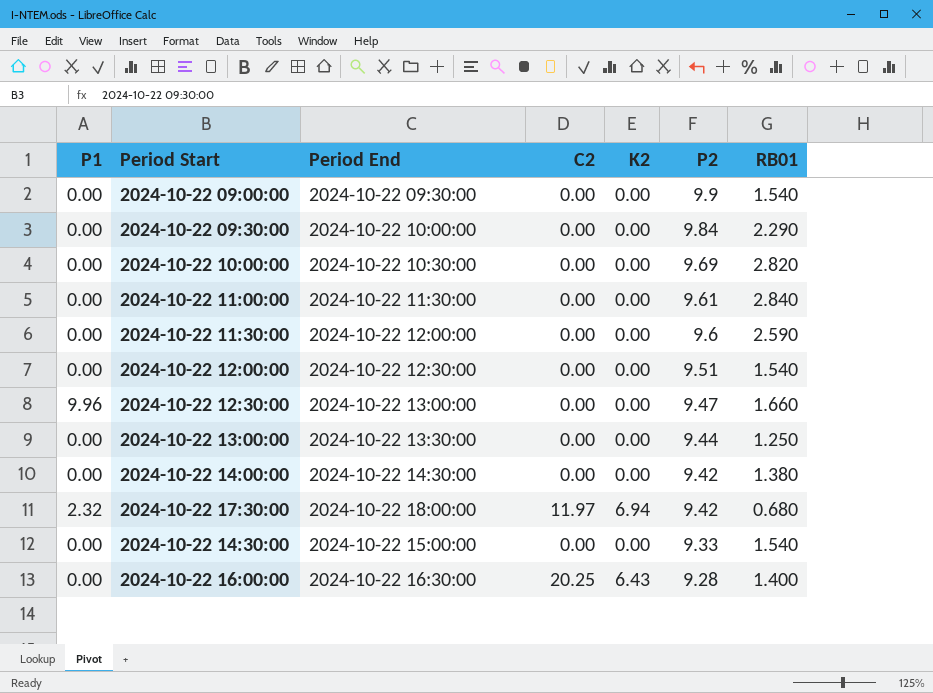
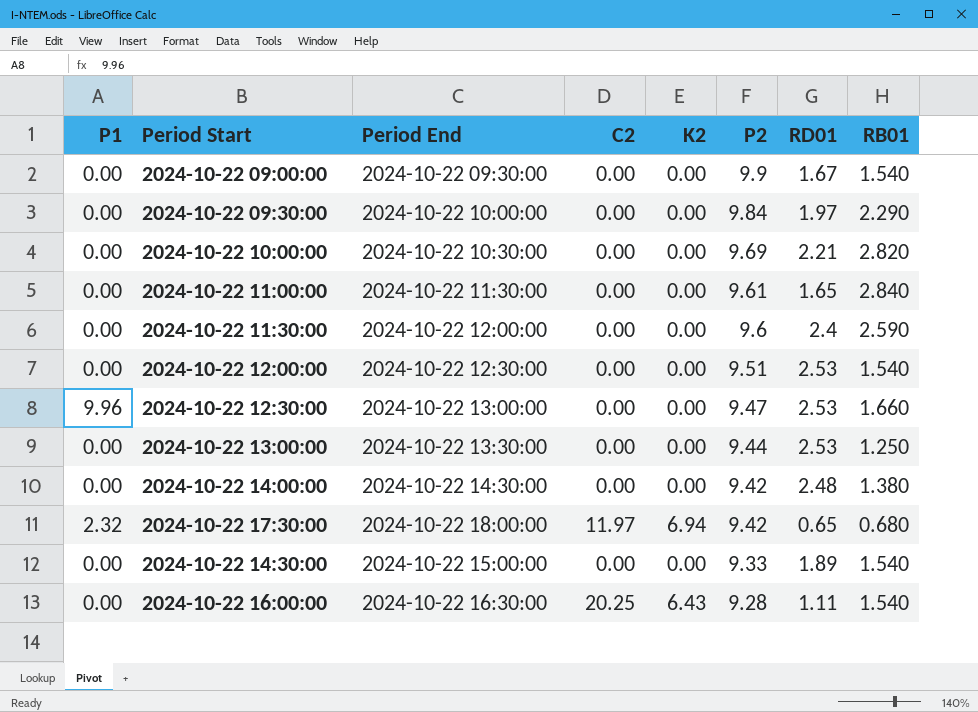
column RD01 | position: none -> 7
2024-10-22 16:00:00 | RB01: 1.400 -> 1.540

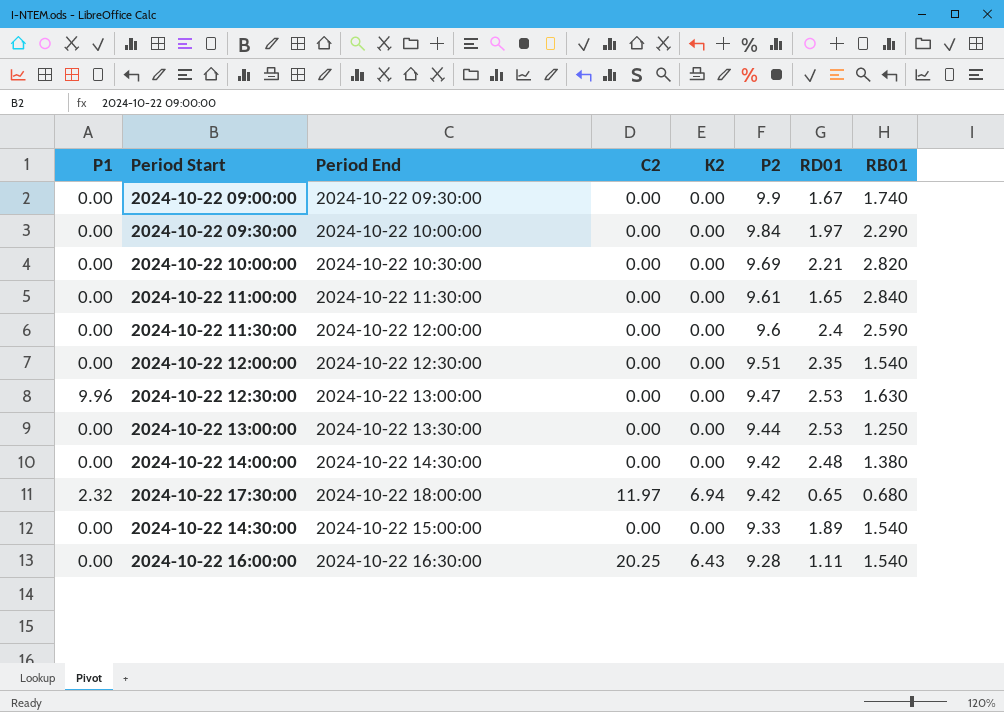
2024-10-22 09:00:00 | RB01: 1.540 -> 1.740
2024-10-22 12:00:00 | RD01: 2.53 -> 2.35
2024-10-22 12:30:00 | RB01: 1.660 -> 1.630

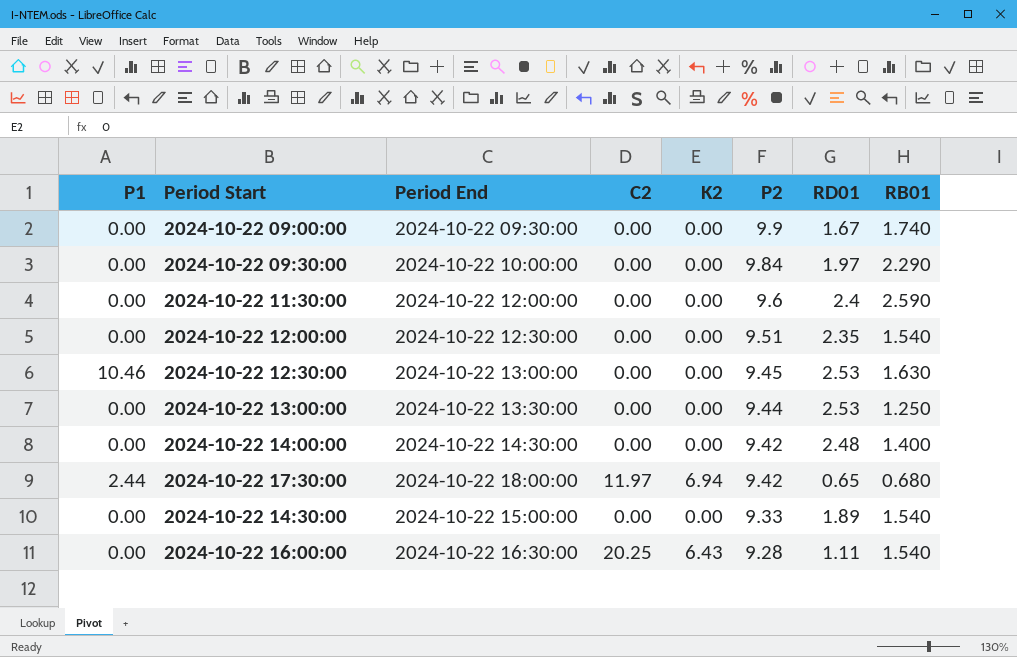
row 2024-10-22 10:00:00: 0.00 | 2024-10-22 10:30:00 | 0.00 | 0.00 | 9.69 | 2.21 | 2.820 -> none
row 2024-10-22 11:00:00: 0.00 | 2024-10-22 11:30:00 | 0.00 | 0.00 | 9.61 | 1.65 | 2.840 -> none
2024-10-22 12:30:00 | P1: 9.96 -> 10.46
2024-10-22 12:30:00 | P2: 9.47 -> 9.45
2024-10-22 14:00:00 | RB01: 1.380 -> 1.400
2024-10-22 17:30:00 | P1: 2.32 -> 2.44

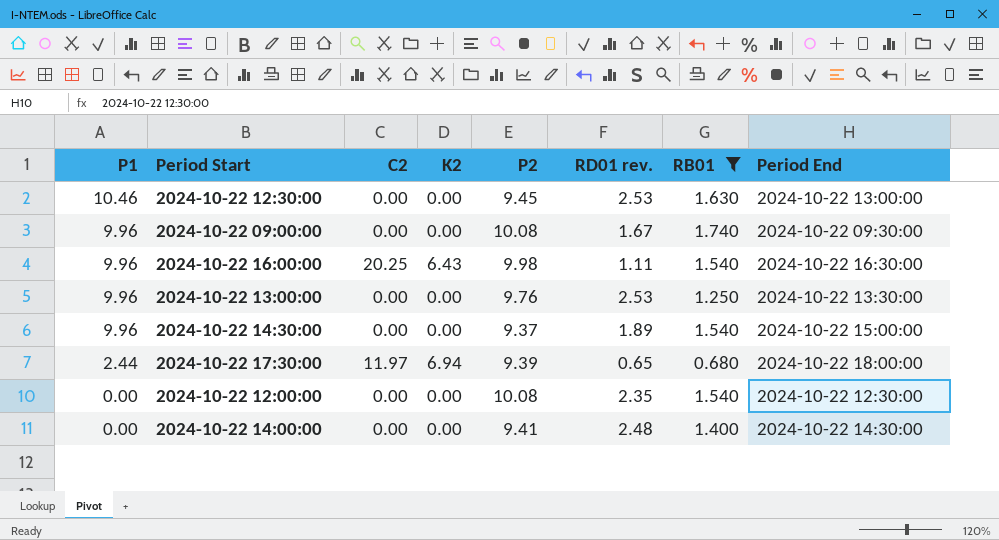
filter: none -> RB01 <= 1.740
row order: P2 descending -> P1 descending
column name: RD01 -> RD01 rev.
column Period End | position: 3 -> 8
2024-10-22 09:00:00 | P1: 0.00 -> 9.96
2024-10-22 09:00:00 | P2: 9.9 -> 10.08
2024-10-22 16:00:00 | P1: 0.00 -> 9.96
2024-10-22 16:00:00 | P2: 9.28 -> 9.98
2024-10-22 13:00:00 | P1: 0.00 -> 9.96
2024-10-22 13:00:00 | P2: 9.44 -> 9.76
2024-10-22 14:30:00 | P1: 0.00 -> 9.96
2024-10-22 14:30:00 | P2: 9.33 -> 9.37
2024-10-22 17:30:00 | P2: 9.42 -> 9.39
2024-10-22 12:00:00 | P2: 9.51 -> 10.08
2024-10-22 14:00:00 | P2: 9.42 -> 9.41

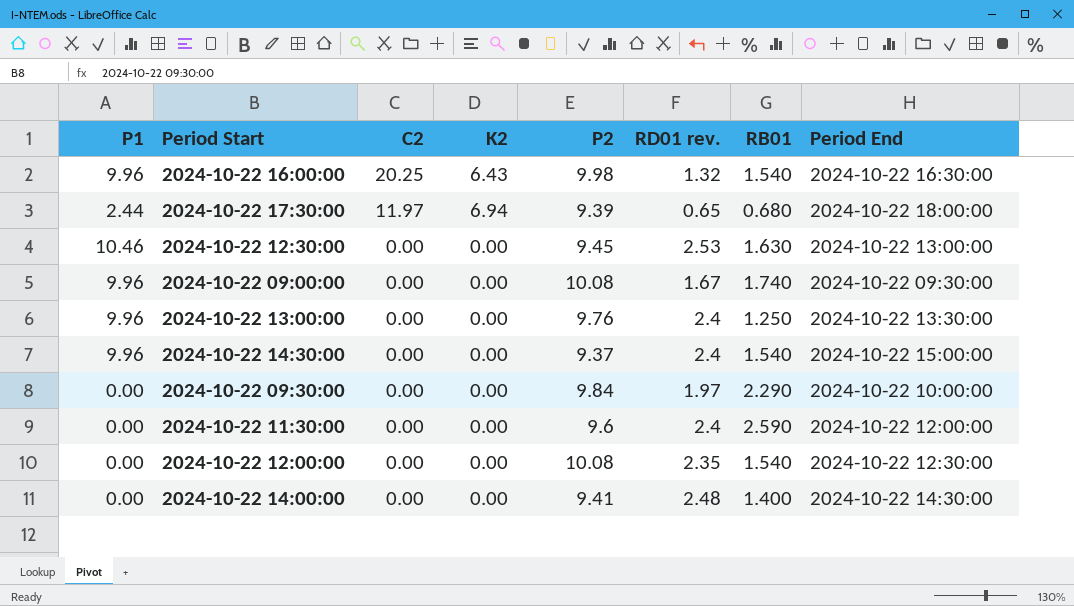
filter: RB01 <= 1.740 -> none
row order: P1 descending -> C2 descending
2024-10-22 16:00:00 | RD01 rev.: 1.11 -> 1.32
2024-10-22 13:00:00 | RD01 rev.: 2.53 -> 2.4
2024-10-22 14:30:00 | RD01 rev.: 1.89 -> 2.4

